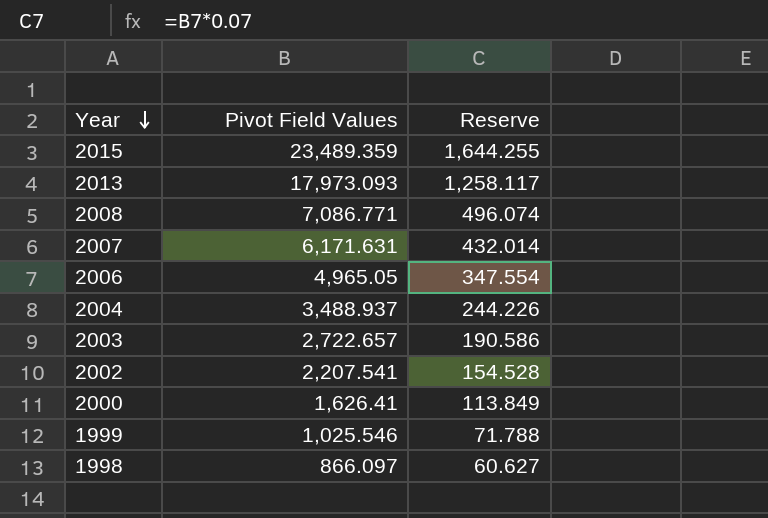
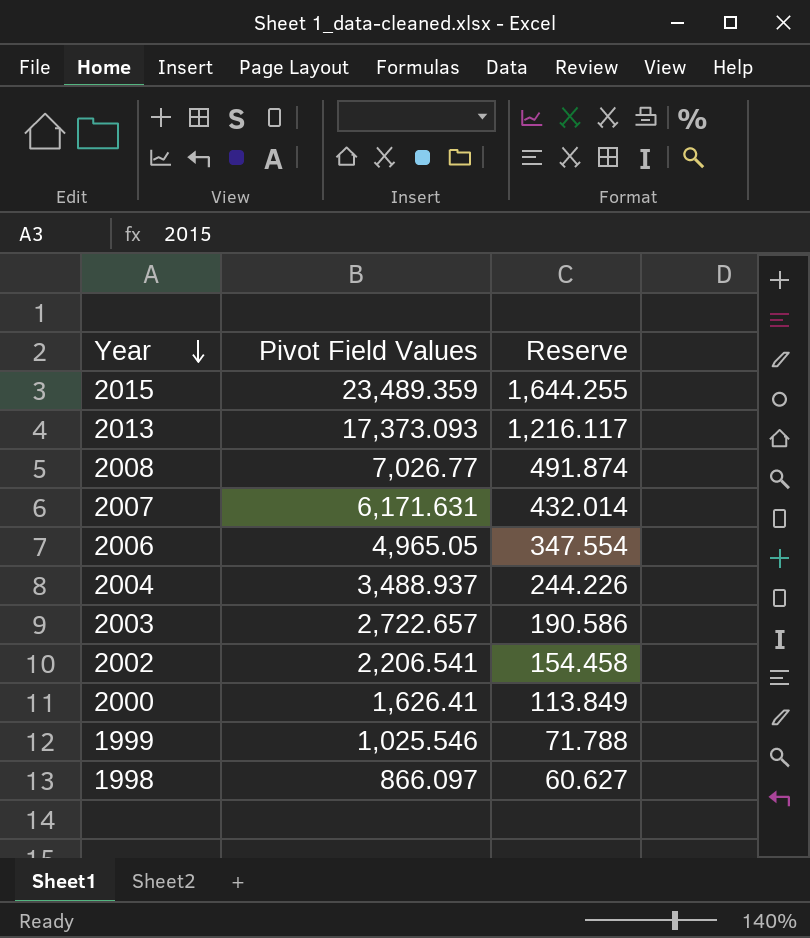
2013 | Pivot Field Values: 17,973.093 -> 17,373.093
2013 | Reserve: 1,258.117 -> 1,216.117
2008 | Pivot Field Values: 7,086.771 -> 7,026.77
2008 | Reserve: 496.074 -> 491.874
2002 | Pivot Field Values: 2,207.541 -> 2,206.541
2002 | Reserve: 154.528 -> 154.458

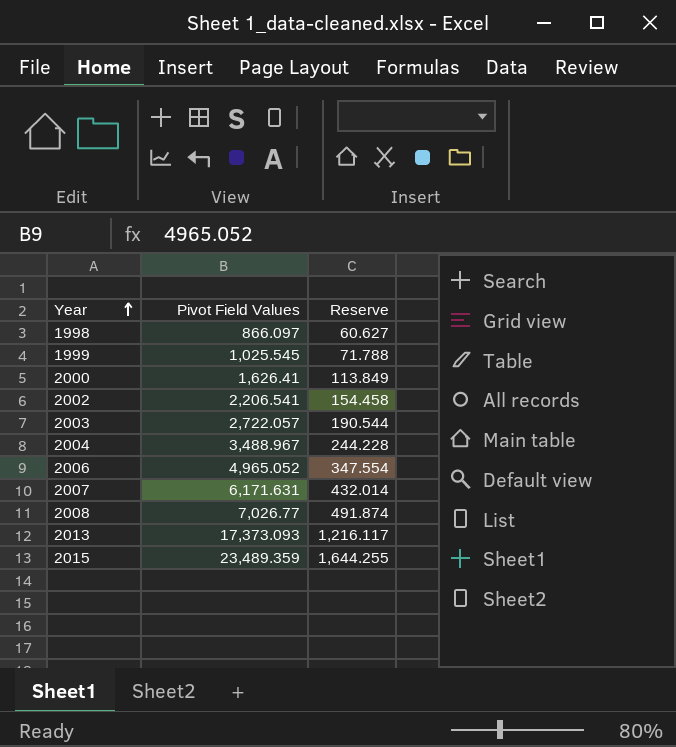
row order: Year descending -> Year ascending
1999 | Pivot Field Values: 1,025.546 -> 1,025.545
2003 | Pivot Field Values: 2,722.657 -> 2,722.057
2003 | Reserve: 190.586 -> 190.544
2004 | Pivot Field Values: 3,488.937 -> 3,488.967
2004 | Reserve: 244.226 -> 244.228
2006 | Pivot Field Values: 4,965.05 -> 4,965.052

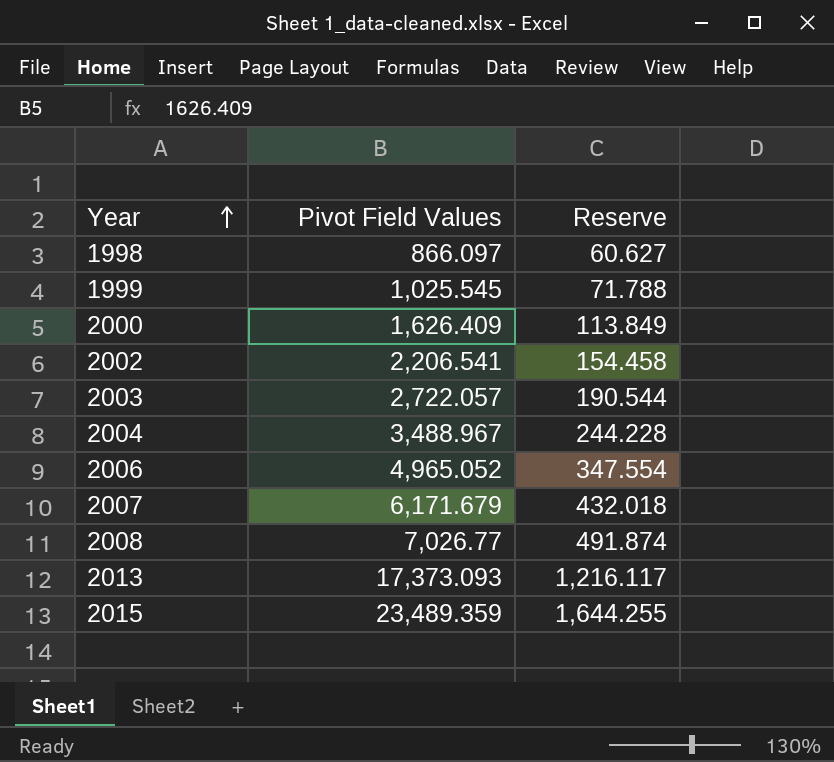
2000 | Pivot Field Values: 1,626.41 -> 1,626.409
2007 | Pivot Field Values: 6,171.631 -> 6,171.679
2007 | Reserve: 432.014 -> 432.018

